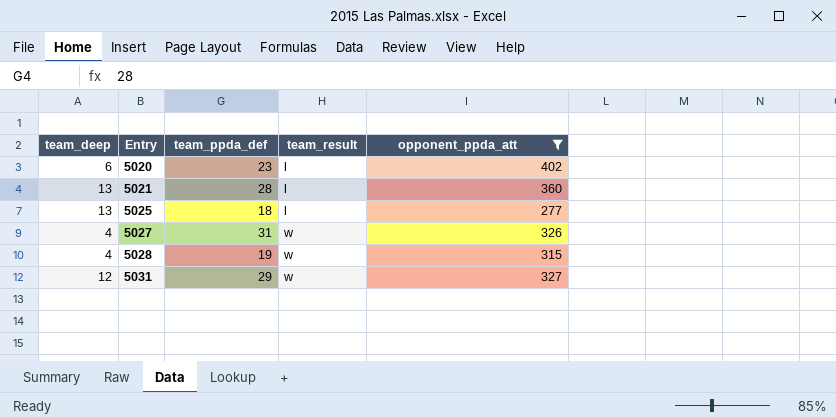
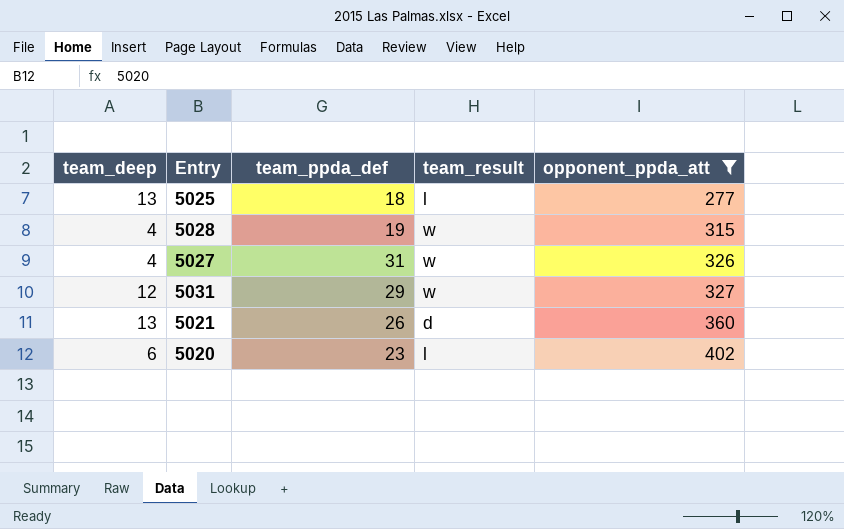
row order: Entry ascending -> opponent_ppda_att ascending
5021 | team_ppda_def: 28 -> 26
5021 | team_result: l -> d

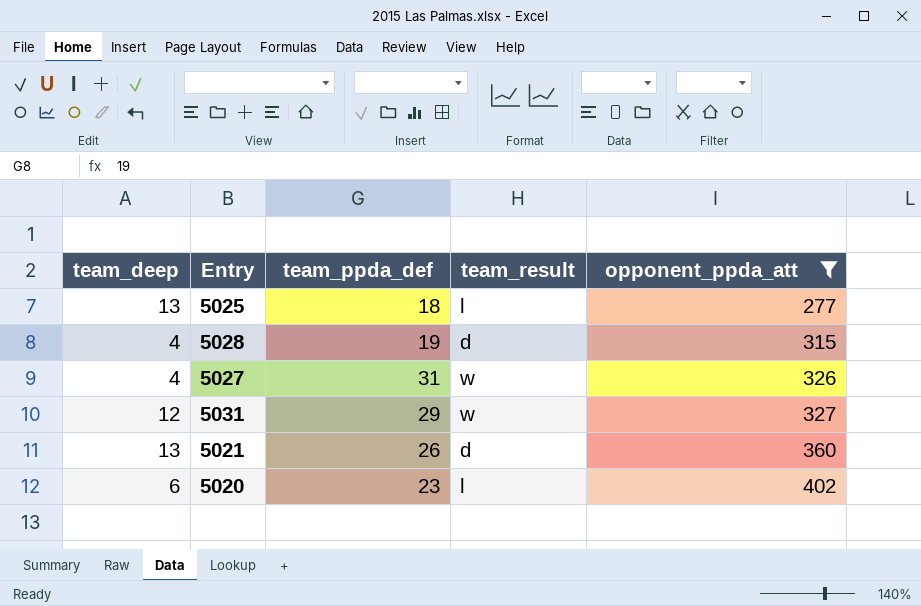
5028 | team_result: w -> d

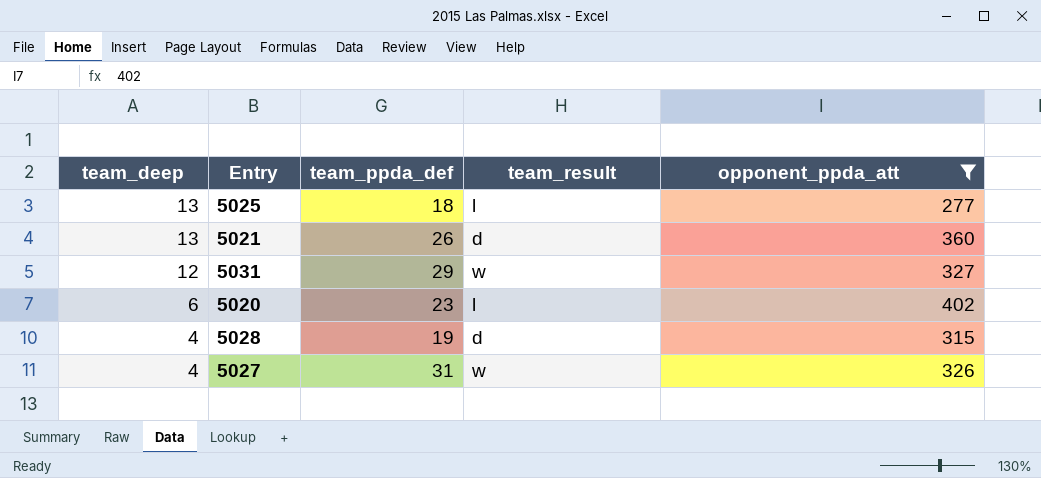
row order: opponent_ppda_att ascending -> team_deep descending

